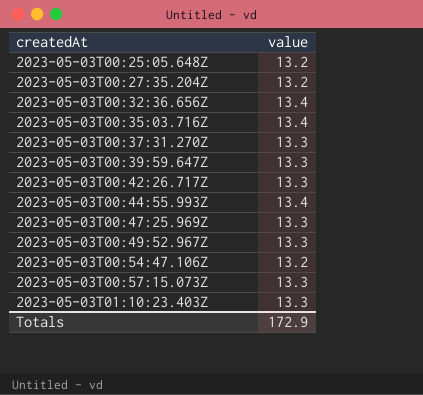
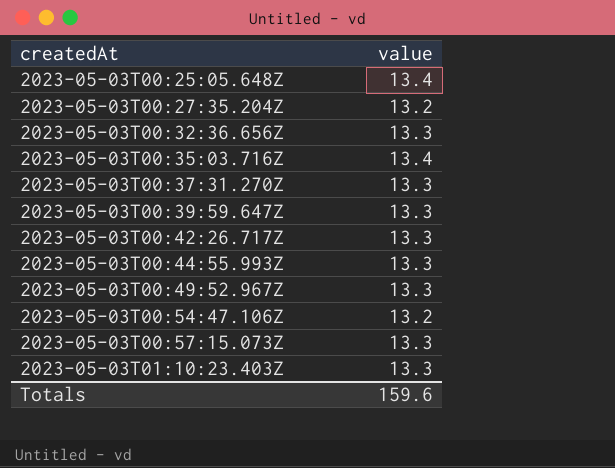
row 2023-05-03T00:47:25.969Z: 13.3 -> none
2023-05-03T00:25:05.648Z | value: 13.2 -> 13.4
2023-05-03T00:32:36.656Z | value: 13.4 -> 13.3
2023-05-03T00:44:55.993Z | value: 13.4 -> 13.3
Totals | value: 172.9 -> 159.6

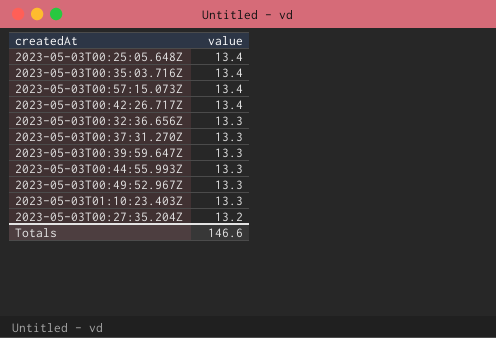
row order: createdAt ascending -> value descending
row 2023-05-03T00:54:47.106Z: 13.2 -> none
2023-05-03T00:57:15.073Z | value: 13.3 -> 13.4
2023-05-03T00:42:26.717Z | value: 13.3 -> 13.4
Totals | value: 159.6 -> 146.6

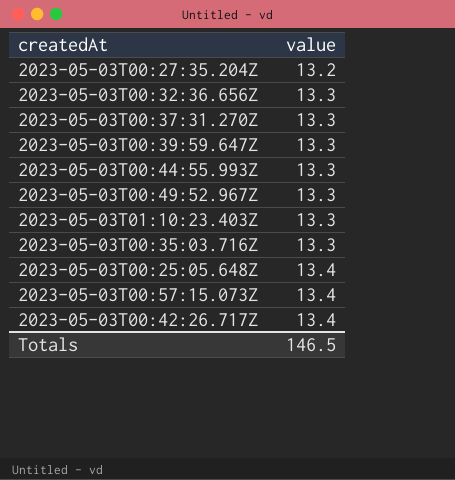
row order: value descending -> value ascending
2023-05-03T00:35:03.716Z | value: 13.4 -> 13.3
Totals | value: 146.6 -> 146.5

